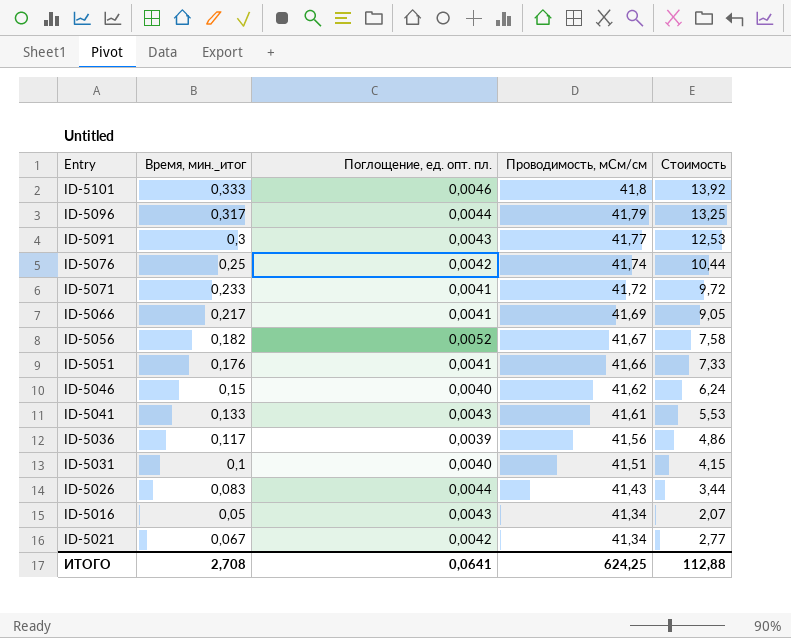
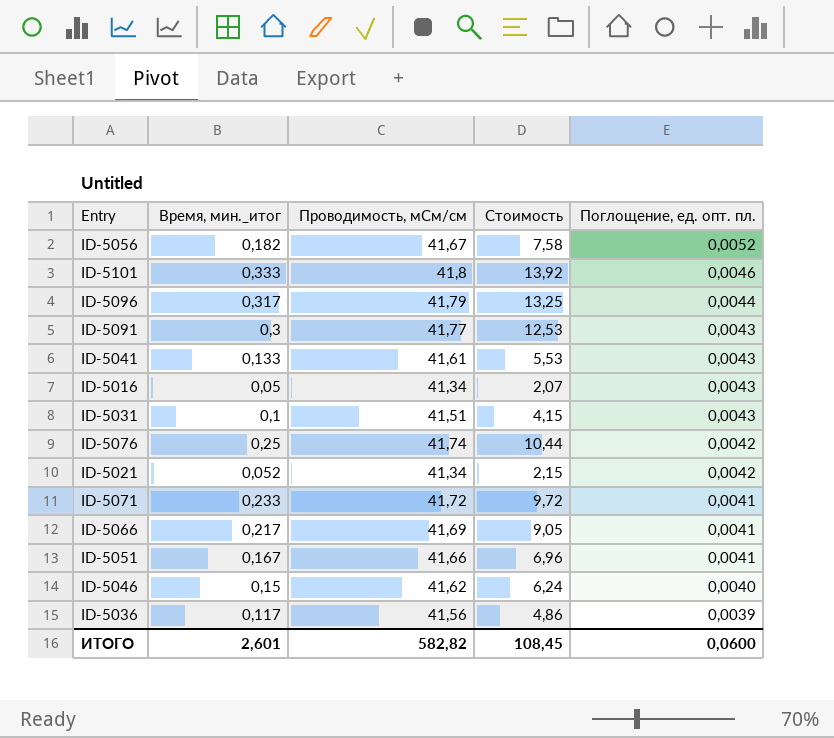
row order: Проводимость, мСм/см descending -> Поглощение, ед. опт. пл. descending
column Поглощение, ед. опт. пл. | position: 3 -> 5
row ID-5026: 0,083 | 0,0044 | 41,43 | 3,44 -> none
ID-5031 | Поглощение, ед. опт. пл.: 0,0040 -> 0,0043
ID-5021 | Время, мин._итог: 0,067 -> 0,052
ID-5021 | Стоимость: 2,77 -> 2,15
ID-5051 | Время, мин._итог: 0,176 -> 0,167
ID-5051 | Стоимость: 7,33 -> 6,96
ИТОГО | Время, мин._итог: 2,708 -> 2,601
ИТОГО | Проводимость, мСм/см: 624,25 -> 582,82
ИТОГО | Стоимость: 112,88 -> 108,45
ИТОГО | Поглощение, ед. опт. пл.: 0,0641 -> 0,0600

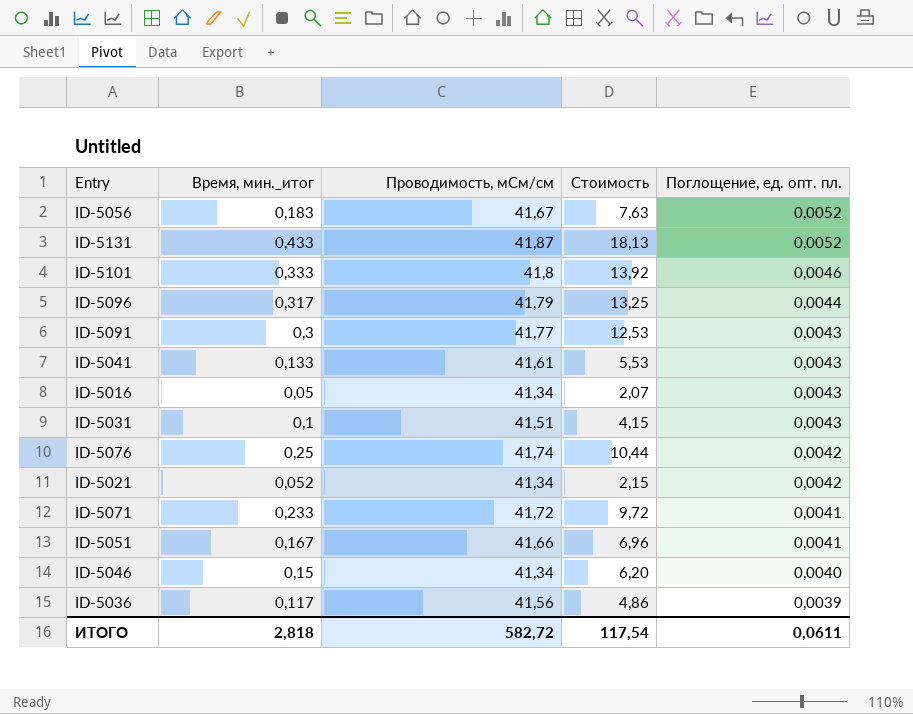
row ID-5066: 0,217 | 41,69 | 9,05 | 0,0041 -> none
ID-5056 | Время, мин._итог: 0,182 -> 0,183
ID-5056 | Стоимость: 7,58 -> 7,63
row ID-5131: none -> 0,433 | 41,87 | 18,13 | 0,0052
ID-5046 | Проводимость, мСм/см: 41,62 -> 41,34
ID-5046 | Стоимость: 6,24 -> 6,20
ИТОГО | Время, мин._итог: 2,601 -> 2,818
ИТОГО | Проводимость, мСм/см: 582,82 -> 582,72
ИТОГО | Стоимость: 108,45 -> 117,54
ИТОГО | Поглощение, ед. опт. пл.: 0,0600 -> 0,0611

